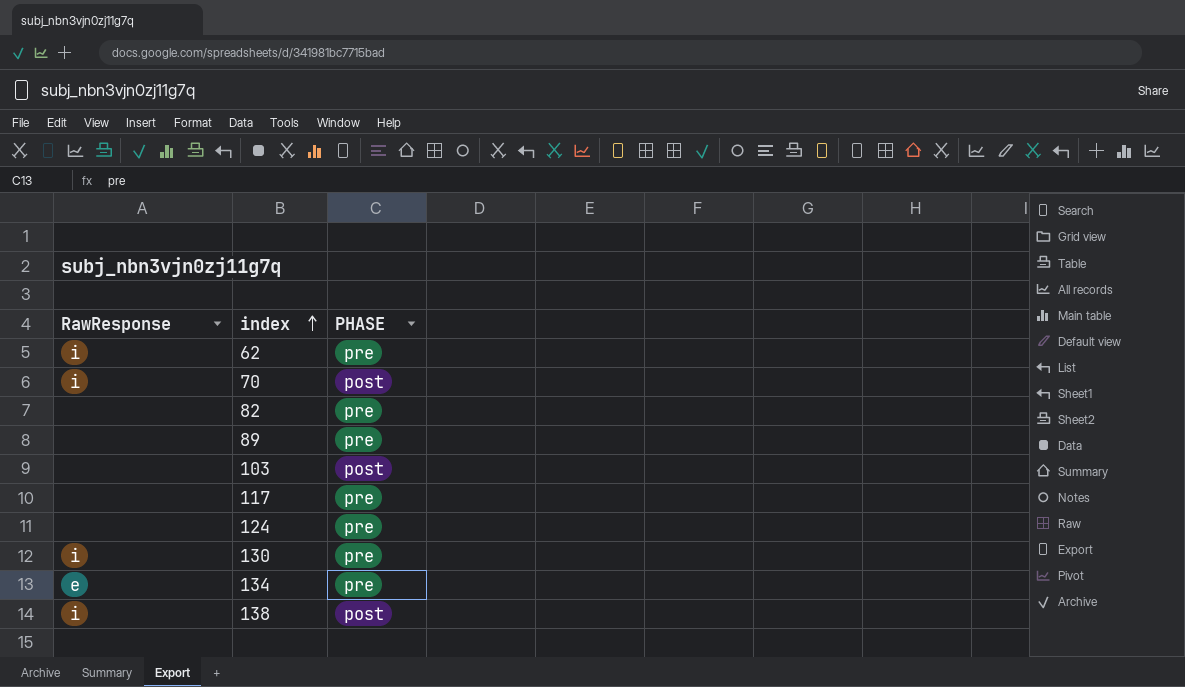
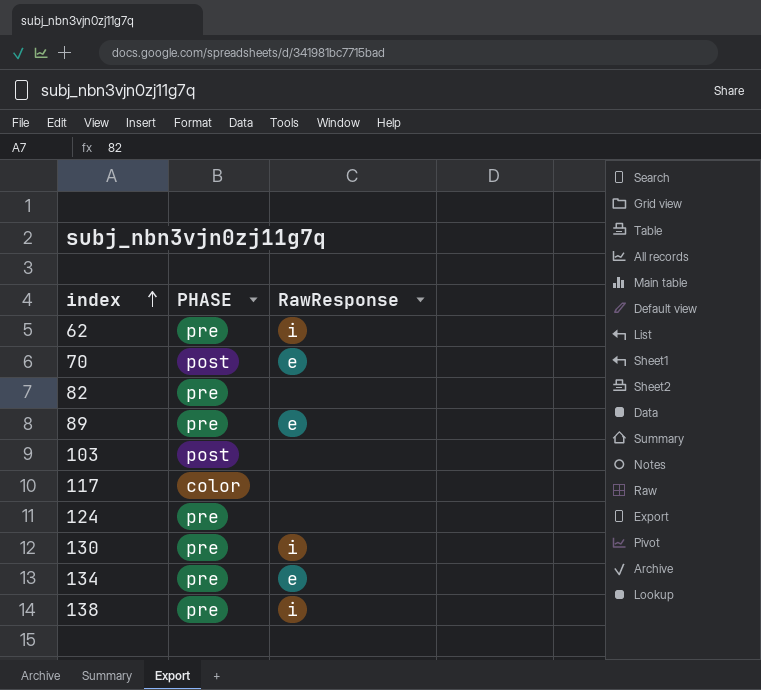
column RawResponse | position: 1 -> 3
70 | RawResponse: i -> e
89 | RawResponse: none -> e
117 | PHASE: pre -> color
138 | PHASE: post -> pre

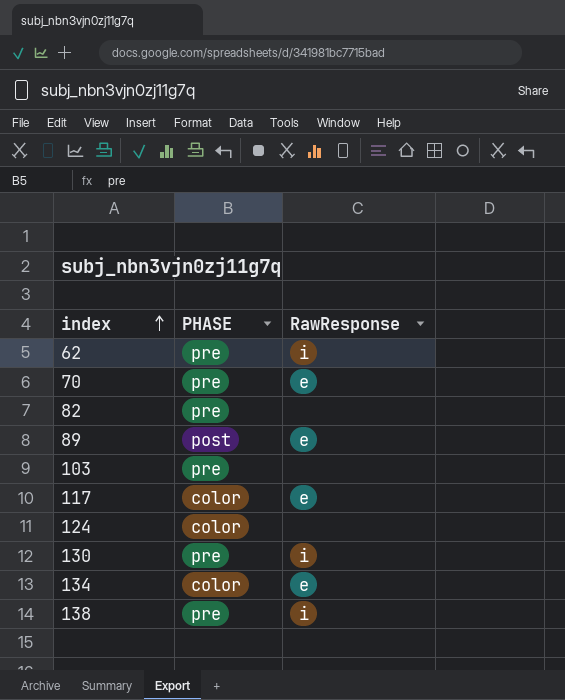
70 | PHASE: post -> pre
89 | PHASE: pre -> post
103 | PHASE: post -> pre
117 | RawResponse: none -> e
124 | PHASE: pre -> color
134 | PHASE: pre -> color

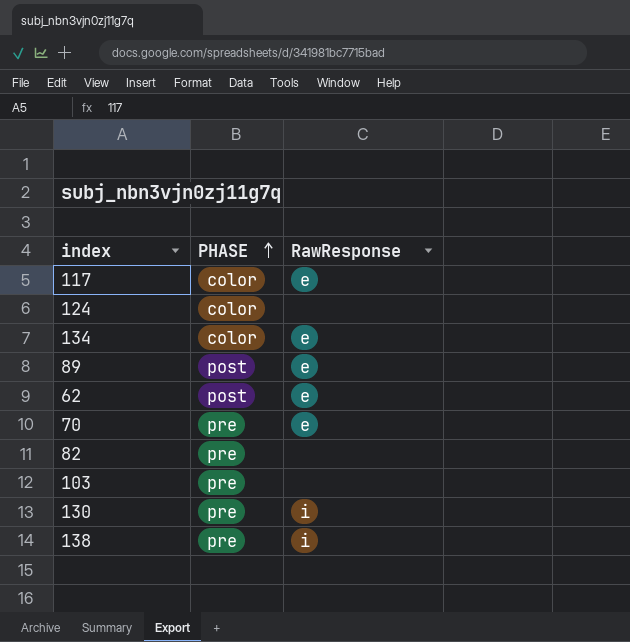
row order: index ascending -> PHASE ascending
62 | PHASE: pre -> post
62 | RawResponse: i -> e

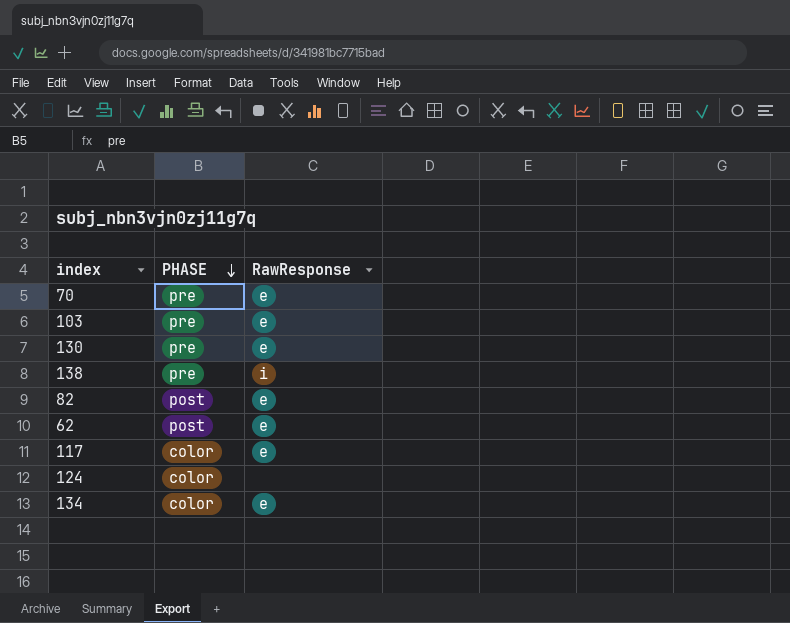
row order: PHASE ascending -> PHASE descending
row 89: post | e -> none
103 | RawResponse: none -> e
130 | RawResponse: i -> e
82 | PHASE: pre -> post
82 | RawResponse: none -> e

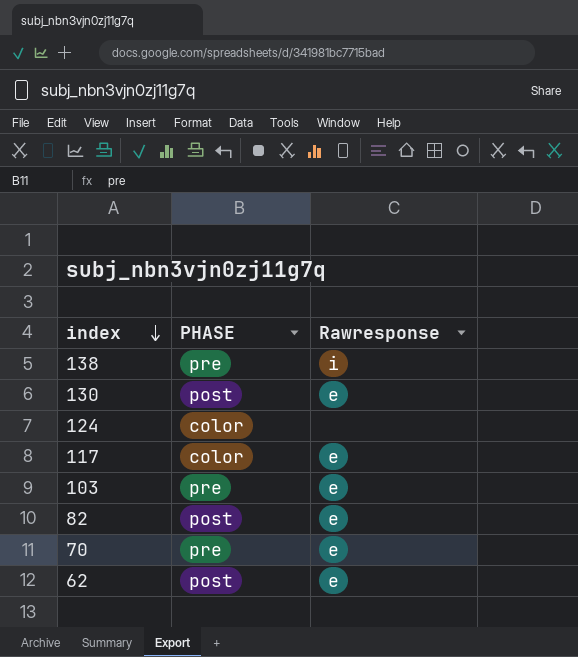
row order: PHASE descending -> index descending
column name: RawResponse -> Rawresponse
row 134: color | e -> none
130 | PHASE: pre -> post

